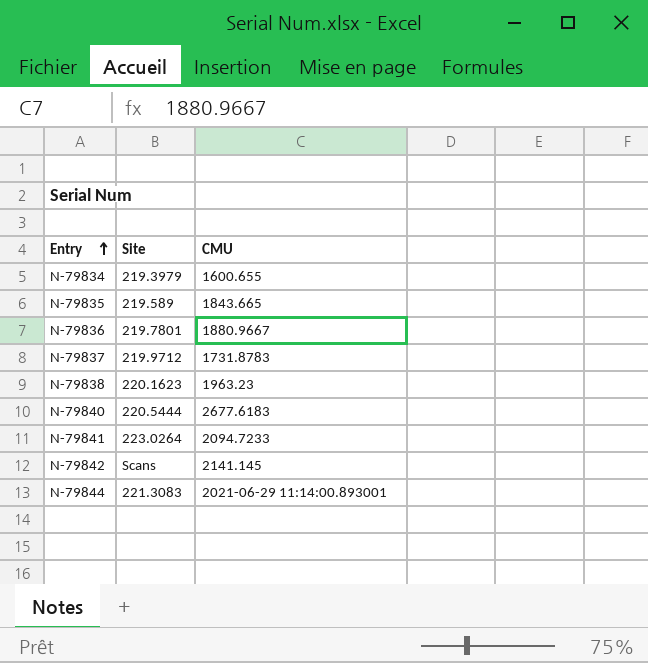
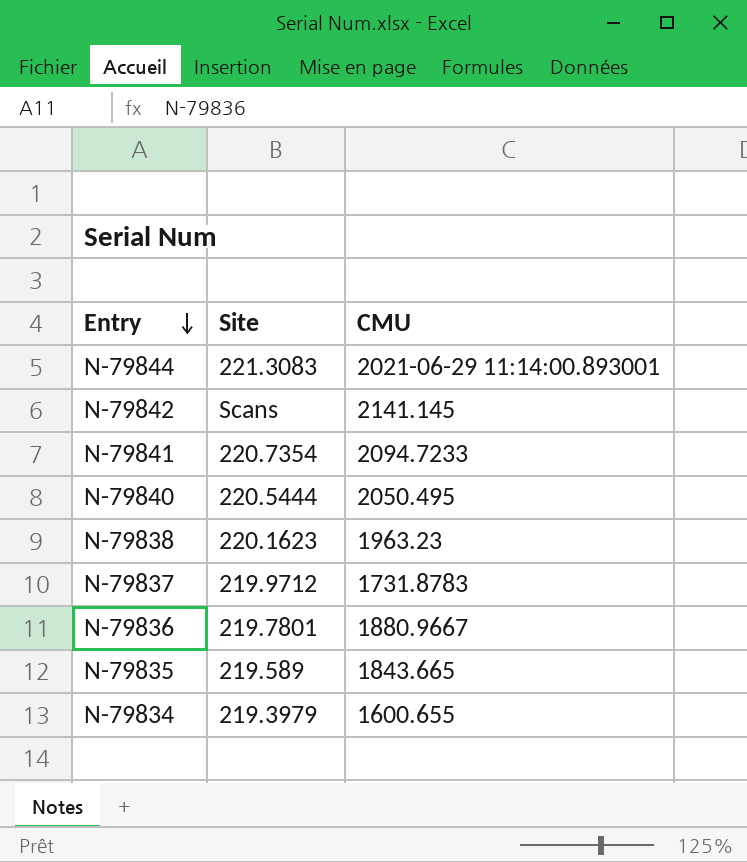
row order: Entry ascending -> Entry descending
N-79841 | Site: 223.0264 -> 220.7354
N-79840 | CMU: 2677.6183 -> 2050.495

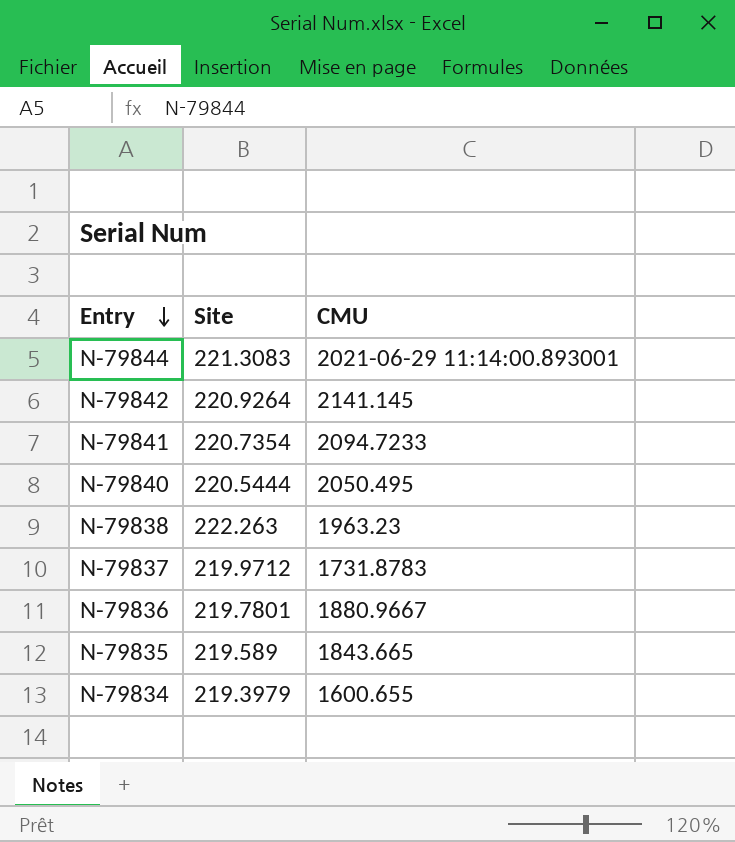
N-79842 | Site: Scans -> 220.9264
N-79838 | Site: 220.1623 -> 222.263

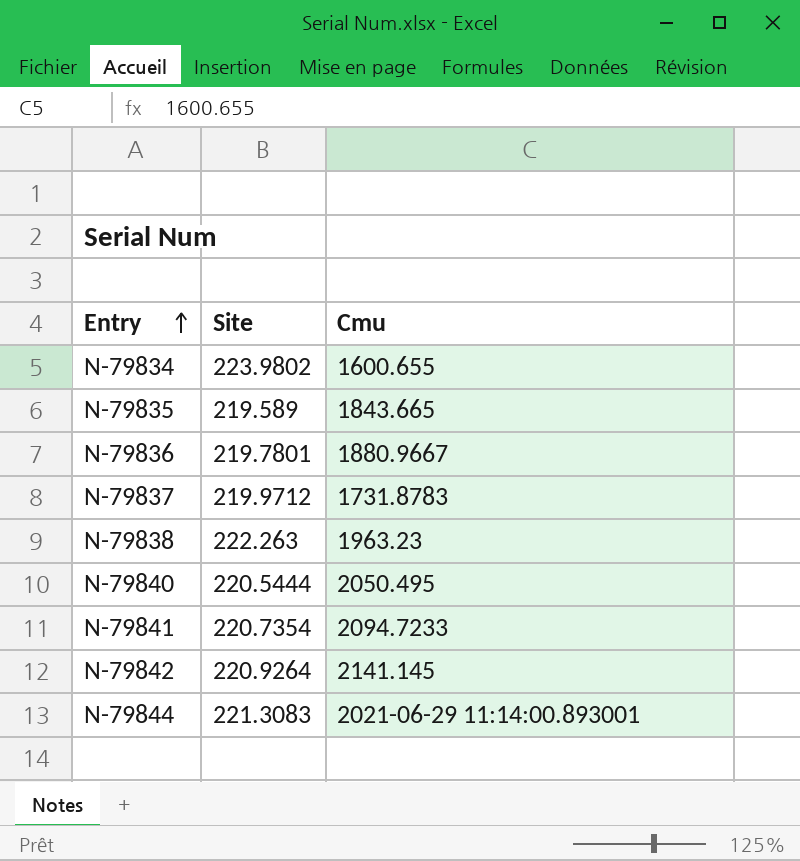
row order: Entry descending -> Entry ascending
column name: CMU -> Cmu
N-79834 | Site: 219.3979 -> 223.9802

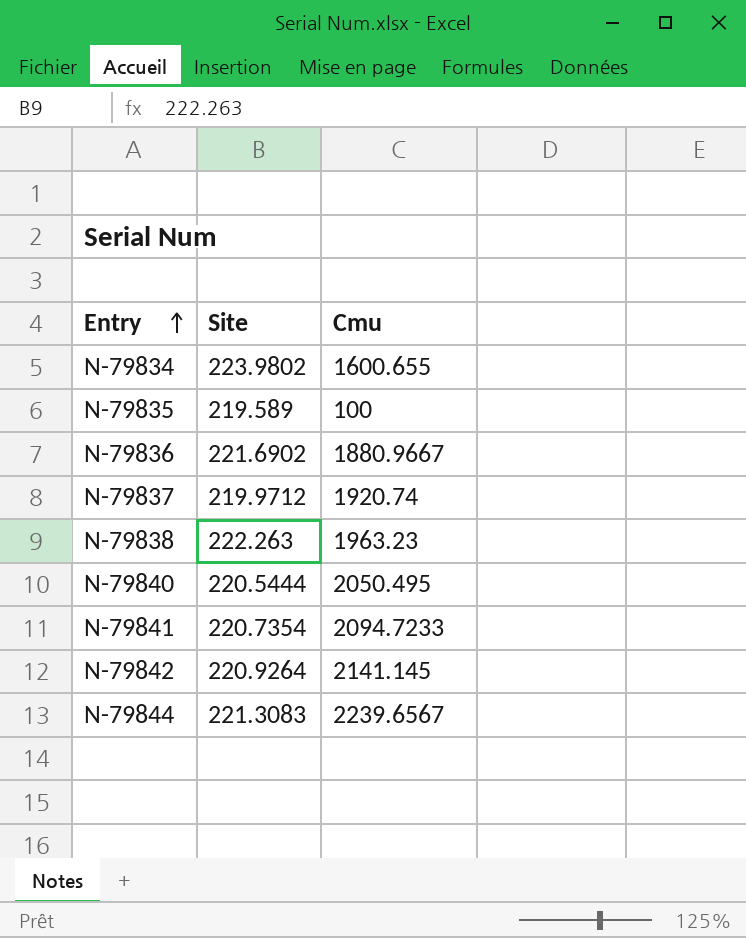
N-79835 | Cmu: 1843.665 -> 100
N-79836 | Site: 219.7801 -> 221.6902
N-79837 | Cmu: 1731.8783 -> 1920.74
N-79844 | Cmu: 2021-06-29 11:14:00.893001 -> 2239.6567

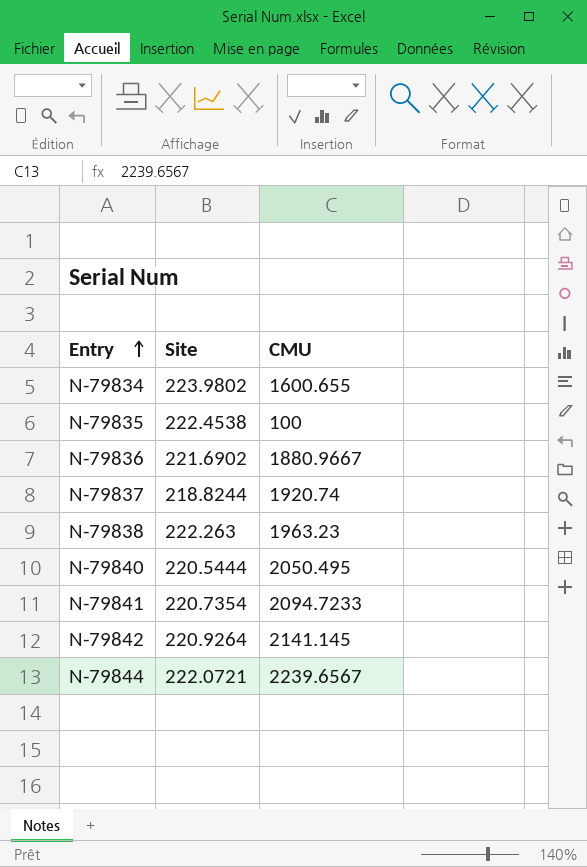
column name: Cmu -> CMU
N-79835 | Site: 219.589 -> 222.4538
N-79837 | Site: 219.9712 -> 218.8244
N-79844 | Site: 221.3083 -> 222.0721

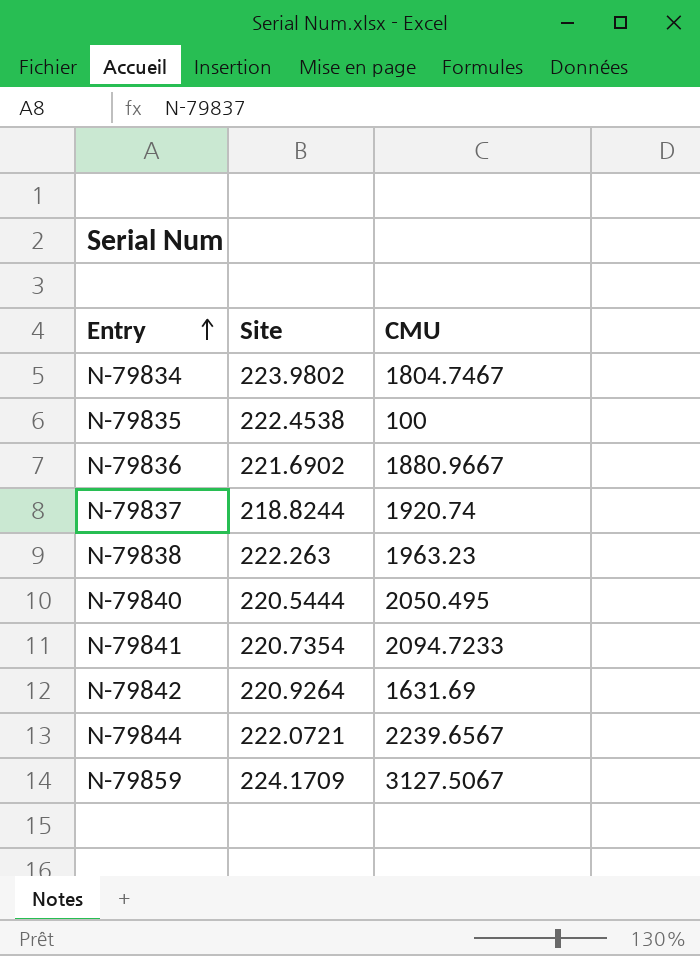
N-79834 | CMU: 1600.655 -> 1804.7467
N-79842 | CMU: 2141.145 -> 1631.69
row N-79859: none -> 224.1709 | 3127.5067

